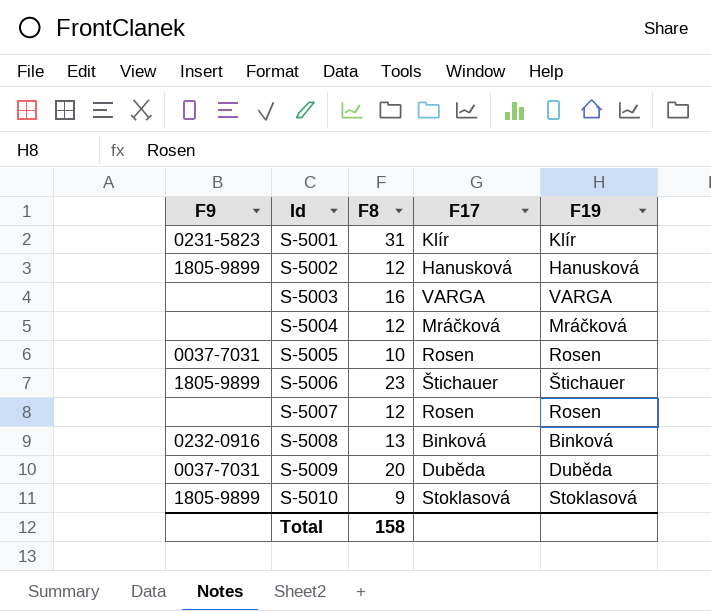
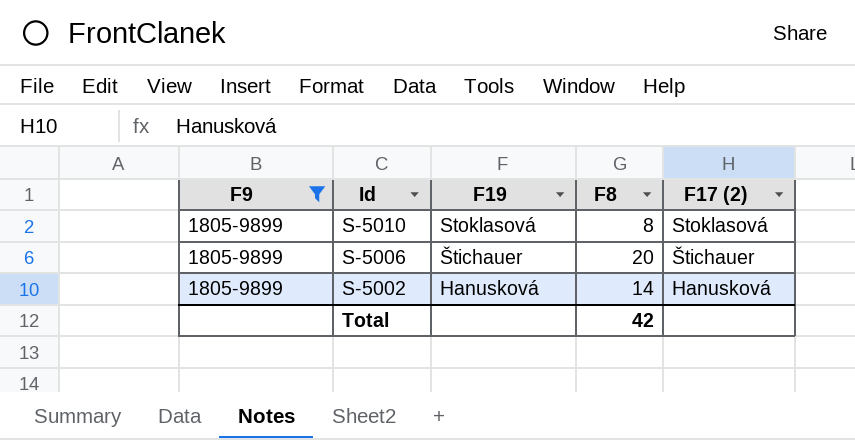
filter: none -> F9 = 1805-9899
row order: Id ascending -> Id descending
column F19 | position: 5 -> 3
column name: F17 -> F17 (2)
S-5010 | F8: 9 -> 8
S-5006 | F8: 23 -> 20
S-5002 | F8: 12 -> 14
Total | F8: 158 -> 42

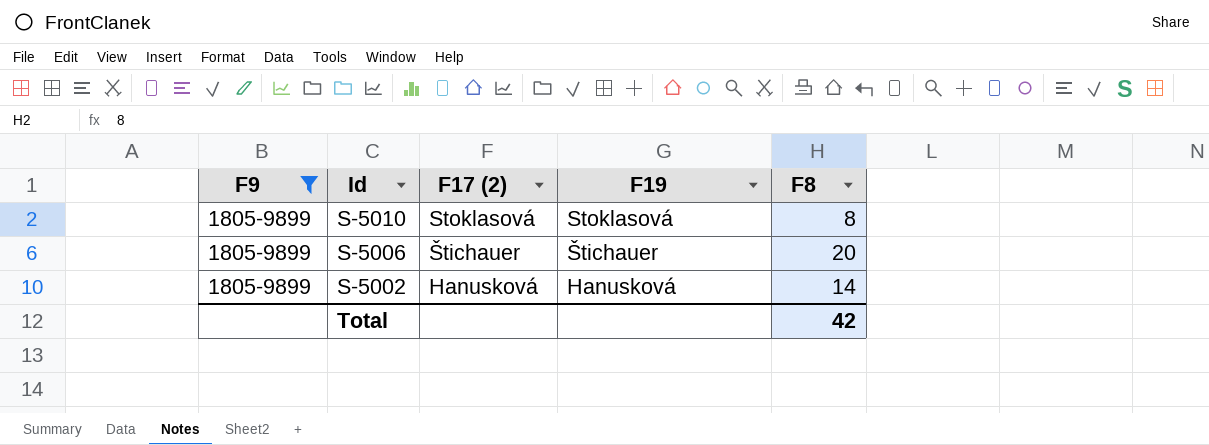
column F17 (2) | position: 5 -> 3

